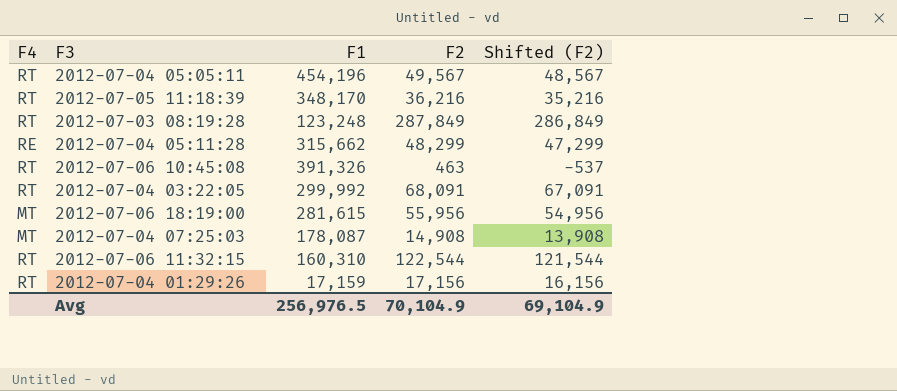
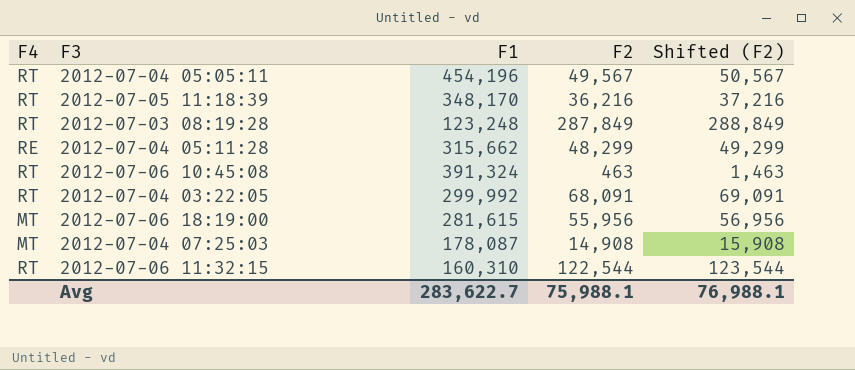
column Shifted (F2) | formula: [F2] - 1000 -> [F2] + 1000
row 2012-07-04 01:29:26: RT | 17,159 | 17,156 | 16,156 -> none
2012-07-06 10:45:08 | F1: 391,326 -> 391,324
Avg | F1: 256,976.5 -> 283,622.7
Avg | F2: 70,104.9 -> 75,988.1
Avg | Shifted (F2): 69,104.9 -> 76,988.1

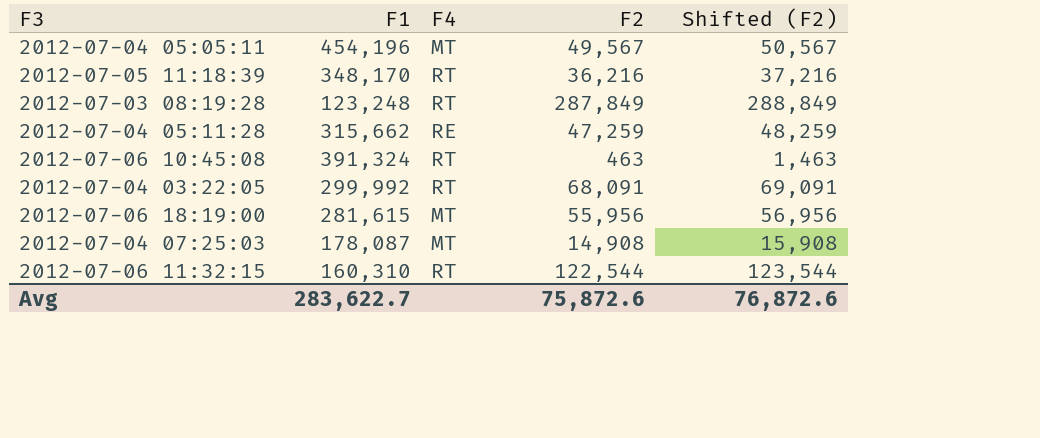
column F4 | position: 1 -> 3
2012-07-04 05:05:11 | F4: RT -> MT
2012-07-04 05:11:28 | F2: 48,299 -> 47,259
2012-07-04 05:11:28 | Shifted (F2): 49,299 -> 48,259
Avg | F2: 75,988.1 -> 75,872.6
Avg | Shifted (F2): 76,988.1 -> 76,872.6

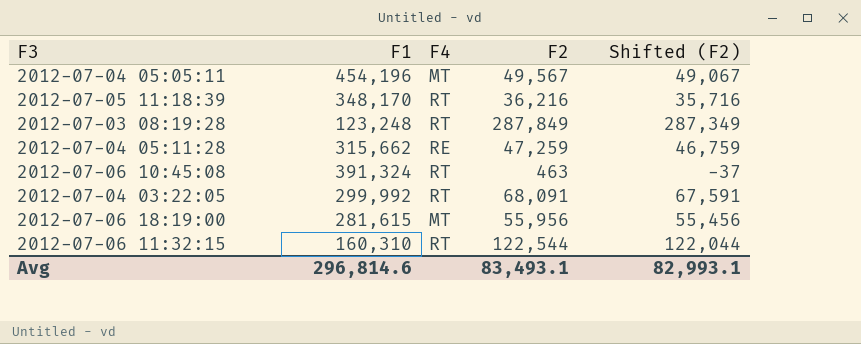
column Shifted (F2) | formula: [F2] + 1000 -> [F2] - 500
row 2012-07-04 07:25:03: 178,087 | MT | 14,908 | 15,908 -> none
Avg | F1: 283,622.7 -> 296,814.6
Avg | F2: 75,872.6 -> 83,493.1
Avg | Shifted (F2): 76,872.6 -> 82,993.1

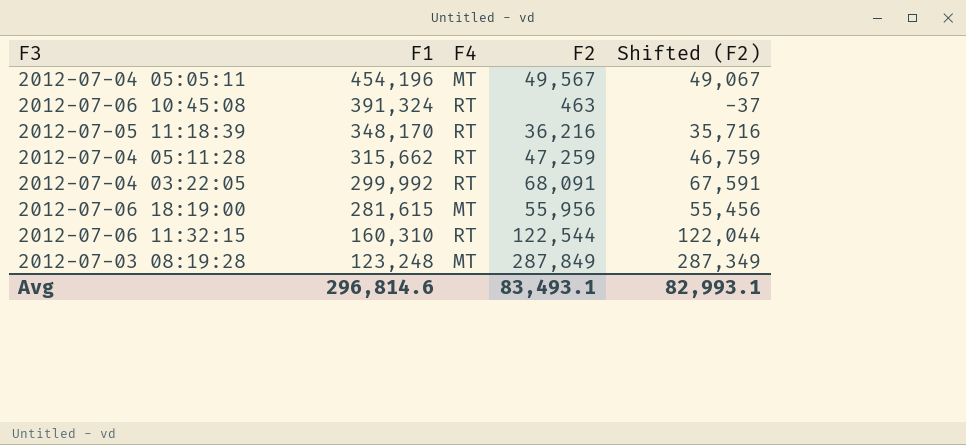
row order: none -> F1 descending
2012-07-04 05:11:28 | F4: RE -> RT
2012-07-03 08:19:28 | F4: RT -> MT

